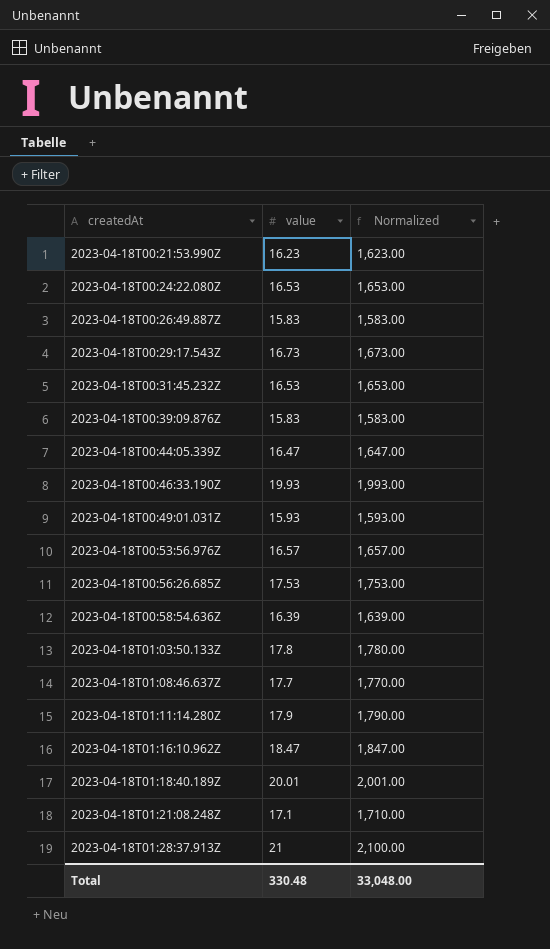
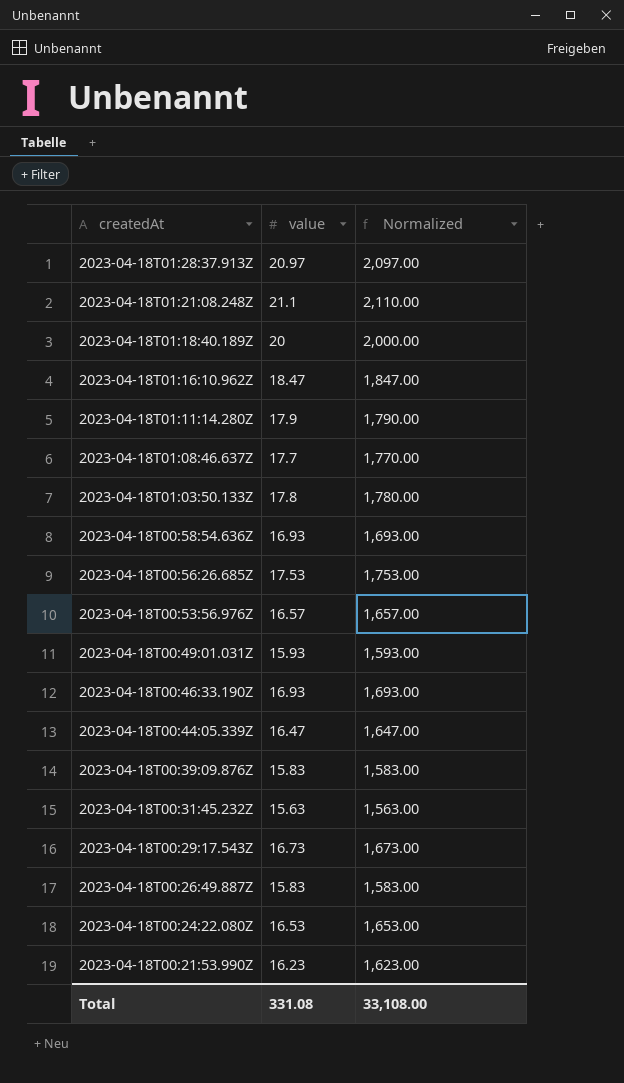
row order: createdAt ascending -> createdAt descending
2023-04-18T01:28:37.913Z | value: 21 -> 20.97
2023-04-18T01:28:37.913Z | Normalized: 2,100.00 -> 2,097.00
2023-04-18T01:21:08.248Z | value: 17.1 -> 21.1
2023-04-18T01:21:08.248Z | Normalized: 1,710.00 -> 2,110.00
2023-04-18T01:18:40.189Z | value: 20.01 -> 20
2023-04-18T01:18:40.189Z | Normalized: 2,001.00 -> 2,000.00
2023-04-18T00:58:54.636Z | value: 16.39 -> 16.93
2023-04-18T00:58:54.636Z | Normalized: 1,639.00 -> 1,693.00
2023-04-18T00:46:33.190Z | value: 19.93 -> 16.93
2023-04-18T00:46:33.190Z | Normalized: 1,993.00 -> 1,693.00
2023-04-18T00:31:45.232Z | value: 16.53 -> 15.63
2023-04-18T00:31:45.232Z | Normalized: 1,653.00 -> 1,563.00
Total | value: 330.48 -> 331.08
Total | Normalized: 33,048.00 -> 33,108.00

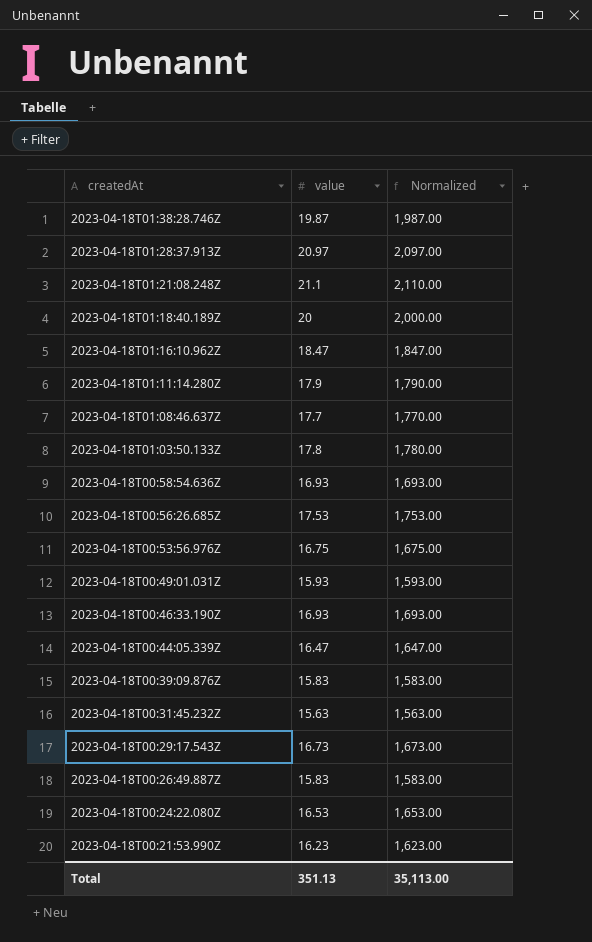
row 2023-04-18T01:38:28.746Z: none -> 19.87 | 1,987.00
2023-04-18T00:53:56.976Z | value: 16.57 -> 16.75
2023-04-18T00:53:56.976Z | Normalized: 1,657.00 -> 1,675.00
Total | value: 331.08 -> 351.13
Total | Normalized: 33,108.00 -> 35,113.00

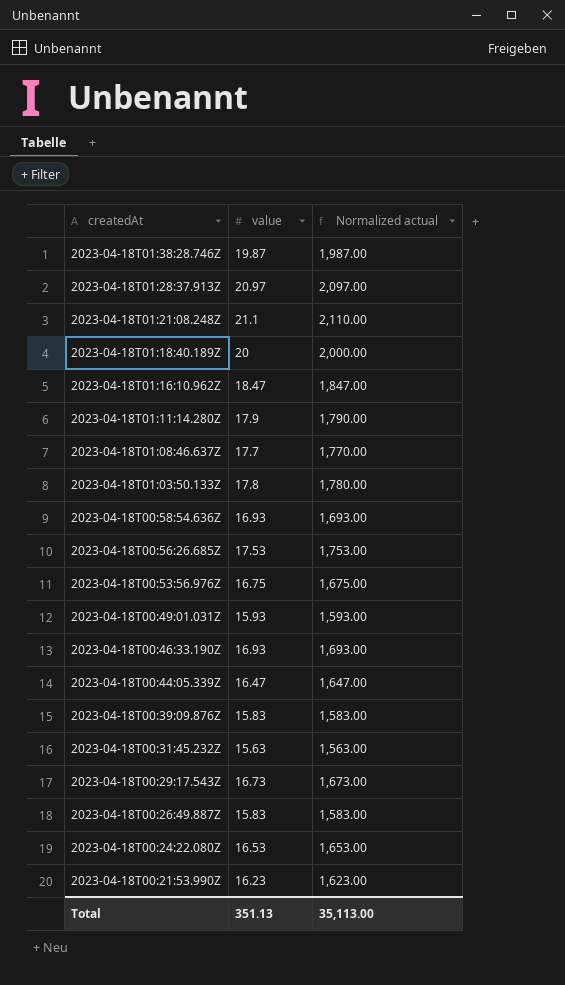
column name: Normalized -> Normalized actual

